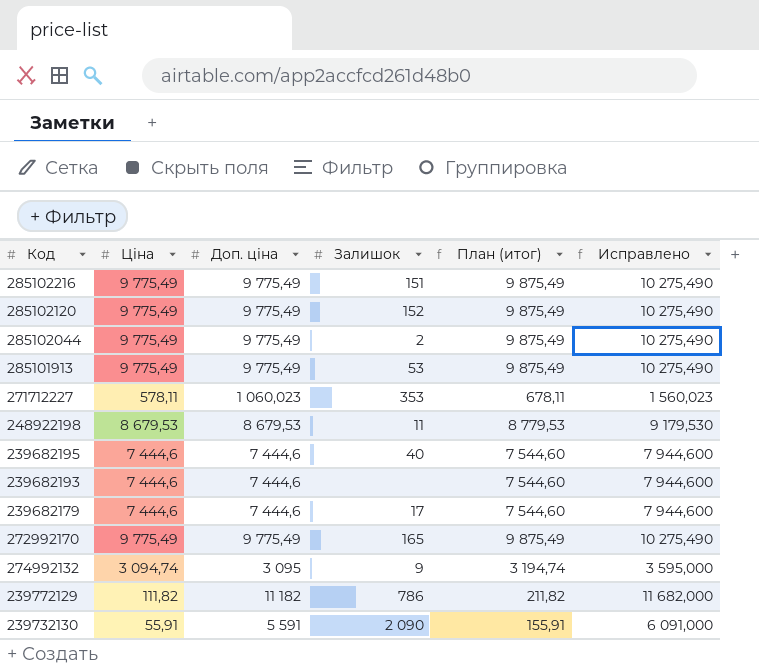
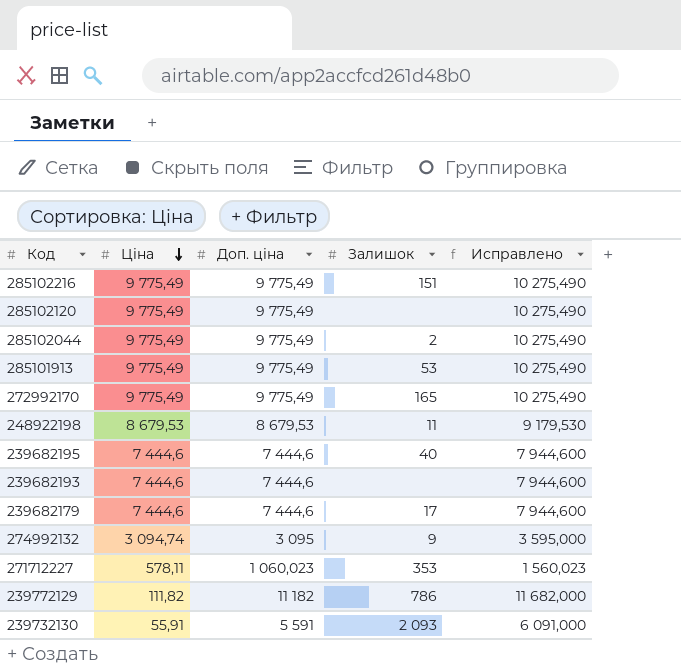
row order: none -> Ціна descending
column План (итог) | formula: [Ціна] + 100 -> none
285102120 | Залишок: 152 -> none
239732130 | Залишок: 2 090 -> 2 093

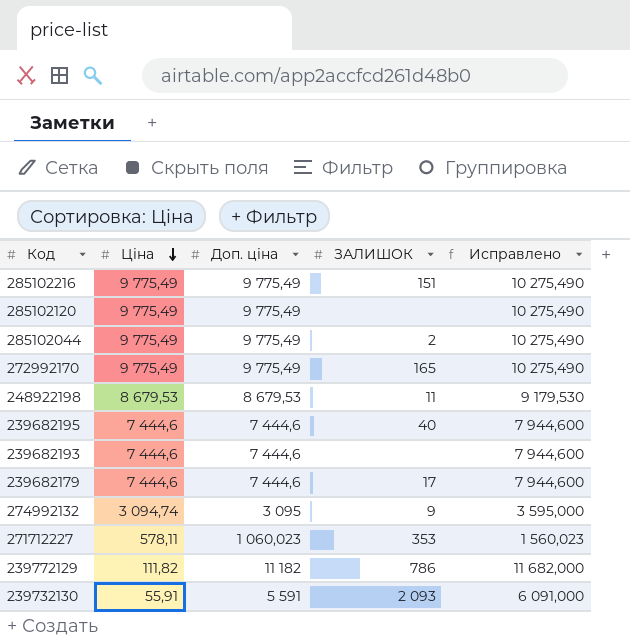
column name: Залишок -> ЗАЛИШОК
row 285101913: 9 775,49 | 9 775,49 | 53 | 10 275,490 -> none

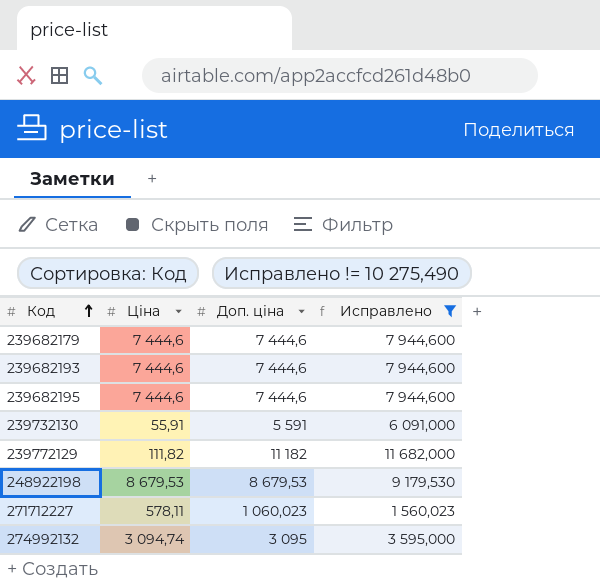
filter: none -> Исправлено != 10 275,490
row order: Ціна descending -> Код ascending
column ЗАЛИШОК | position: 4 -> none

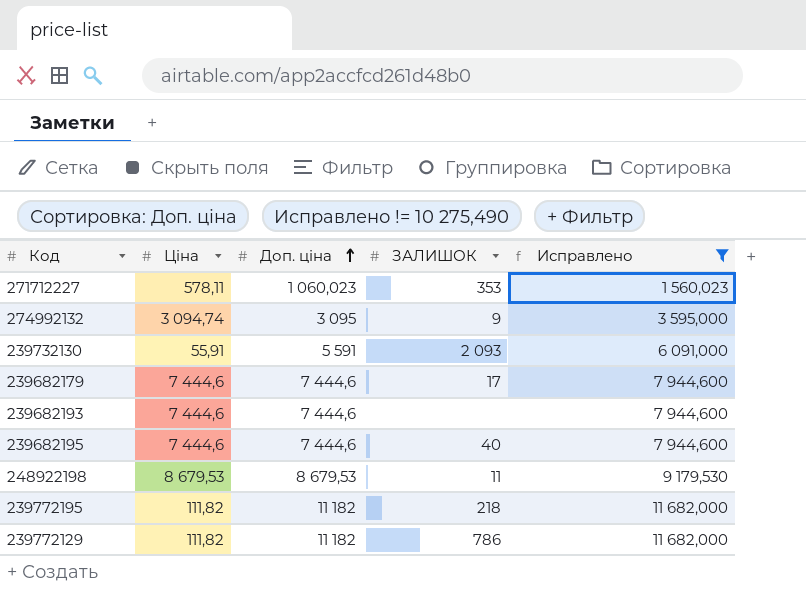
row order: Код ascending -> Доп. ціна ascending
column ЗАЛИШОК | position: none -> 4
row 239772195: none -> 111,82 | 11 182 | 218 | 11 682,000

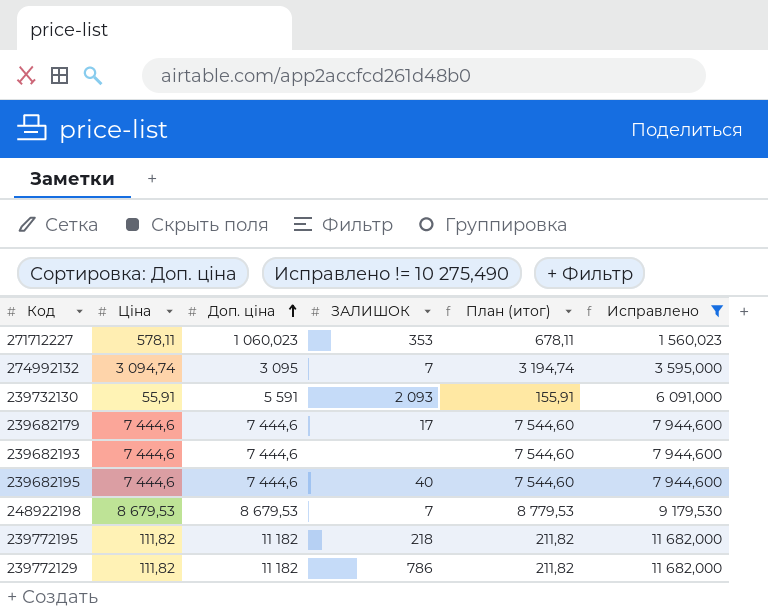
column План (итог) | formula: none -> [Ціна] + 100
274992132 | ЗАЛИШОК: 9 -> 7
248922198 | ЗАЛИШОК: 11 -> 7

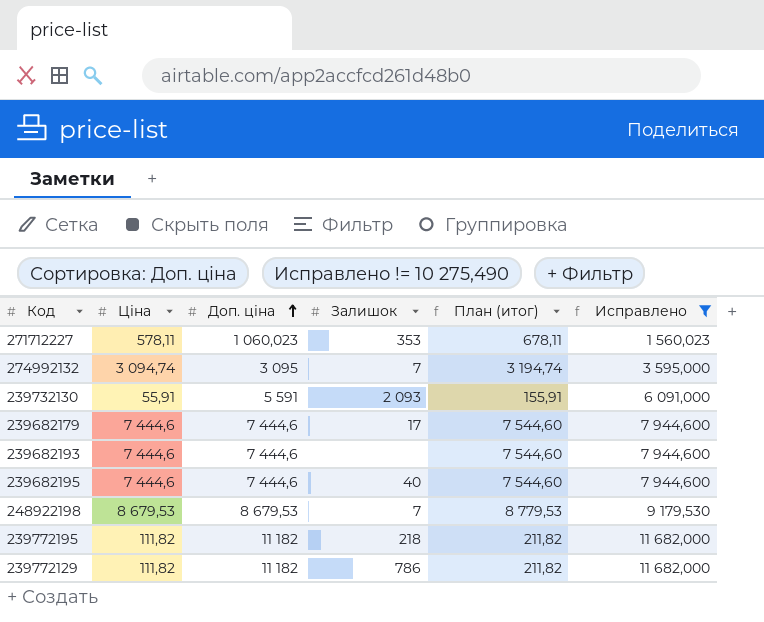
column name: ЗАЛИШОК -> Залишок

